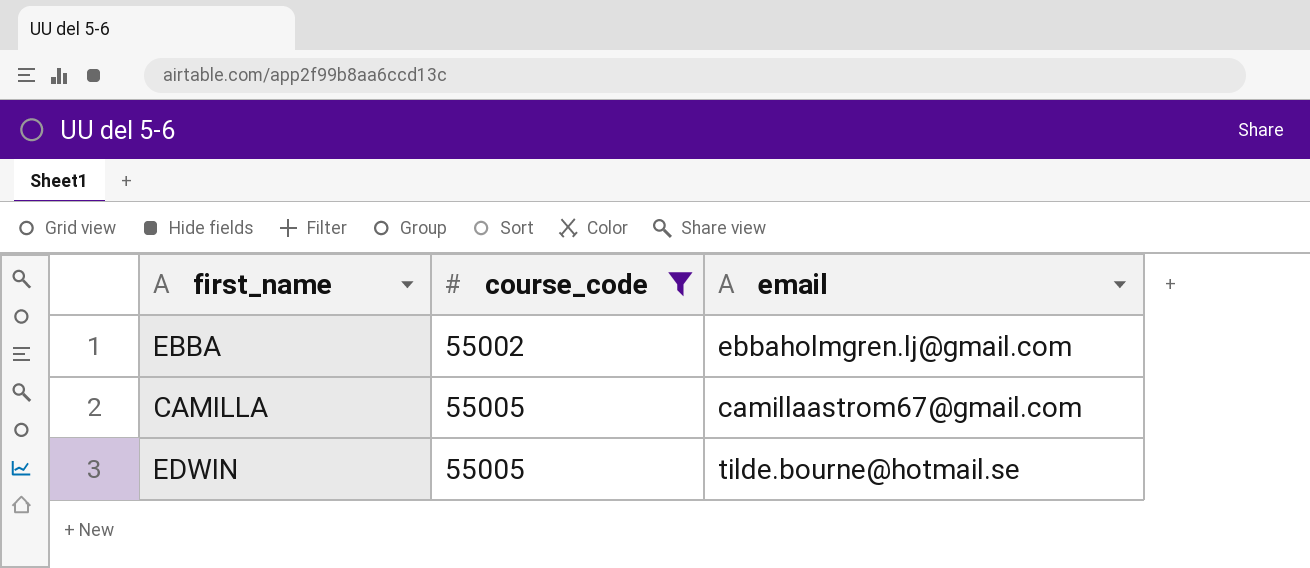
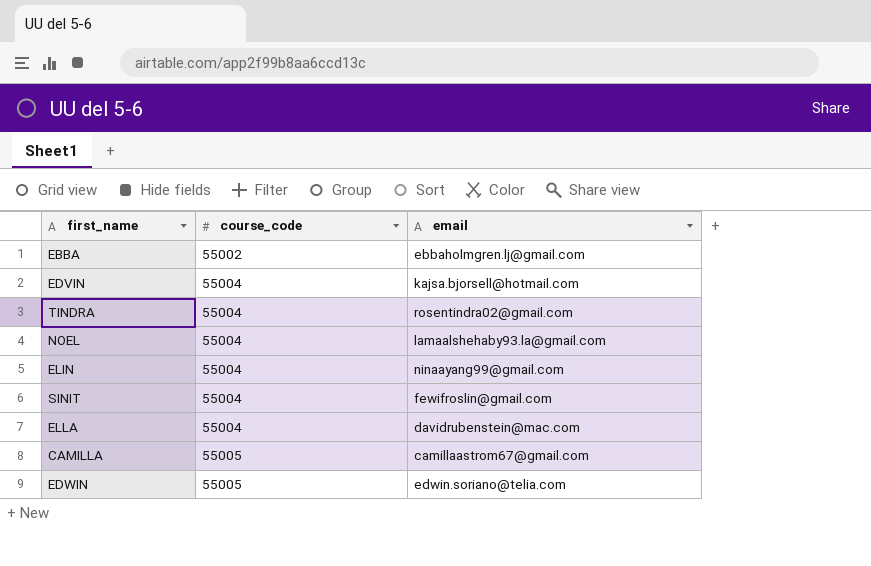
filter: course_code != 55004 -> none
EDWIN | email: tilde.bourne@hotmail.se -> edwin.soriano@telia.com

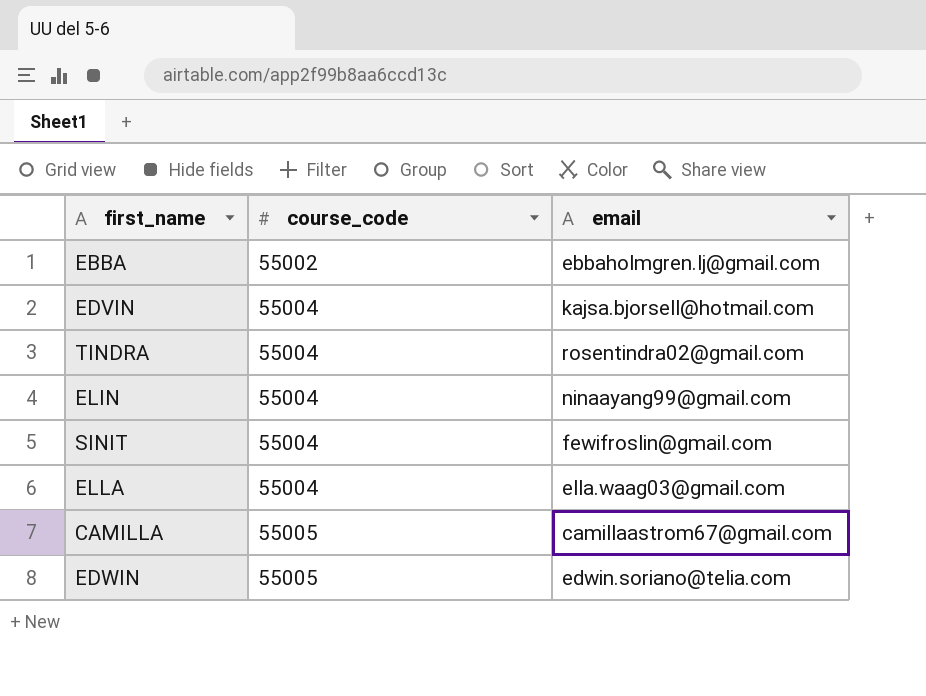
row NOEL: 55004 | lamaalshehaby93.la@gmail.com -> none
ELLA | email: davidrubenstein@mac.com -> ella.waag03@gmail.com

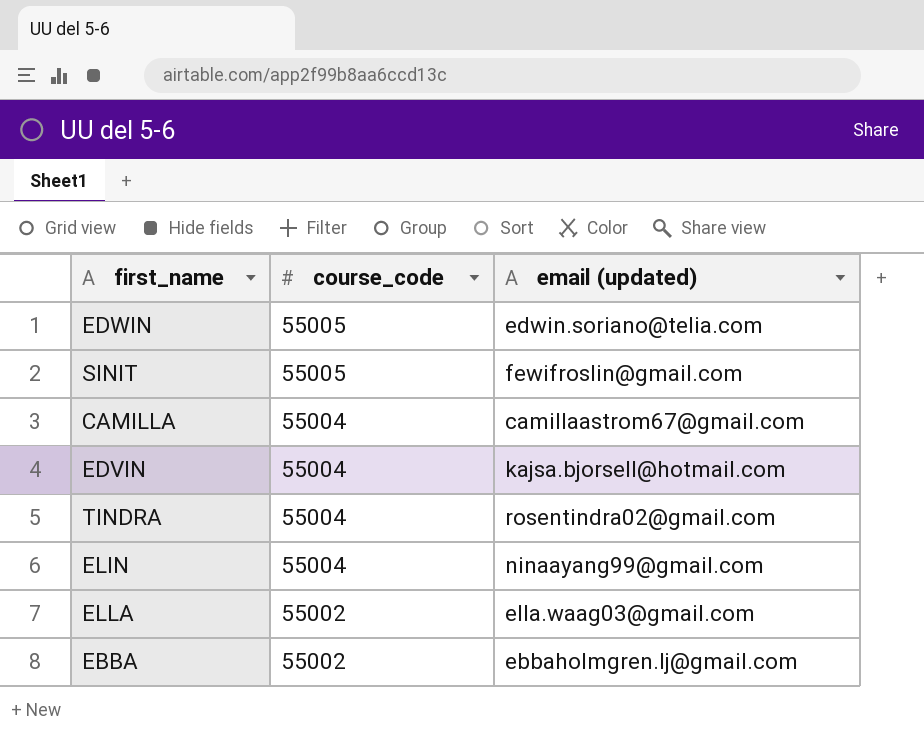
row order: course_code ascending -> course_code descending
column name: email -> email (updated)
SINIT | course_code: 55004 -> 55005
CAMILLA | course_code: 55005 -> 55004
ELLA | course_code: 55004 -> 55002

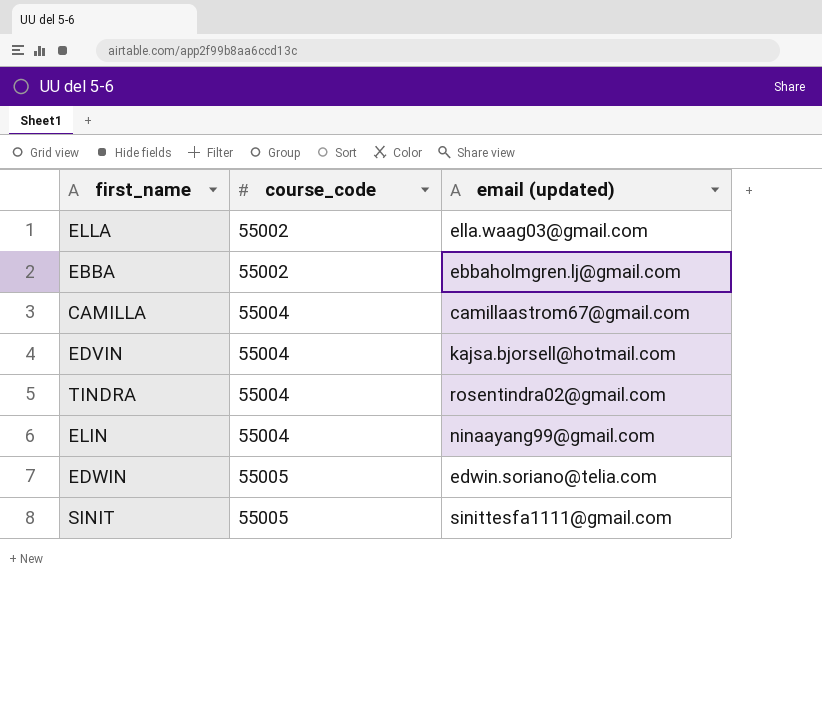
row order: course_code descending -> course_code ascending
SINIT | email (updated): fewifroslin@gmail.com -> sinittesfa1111@gmail.com

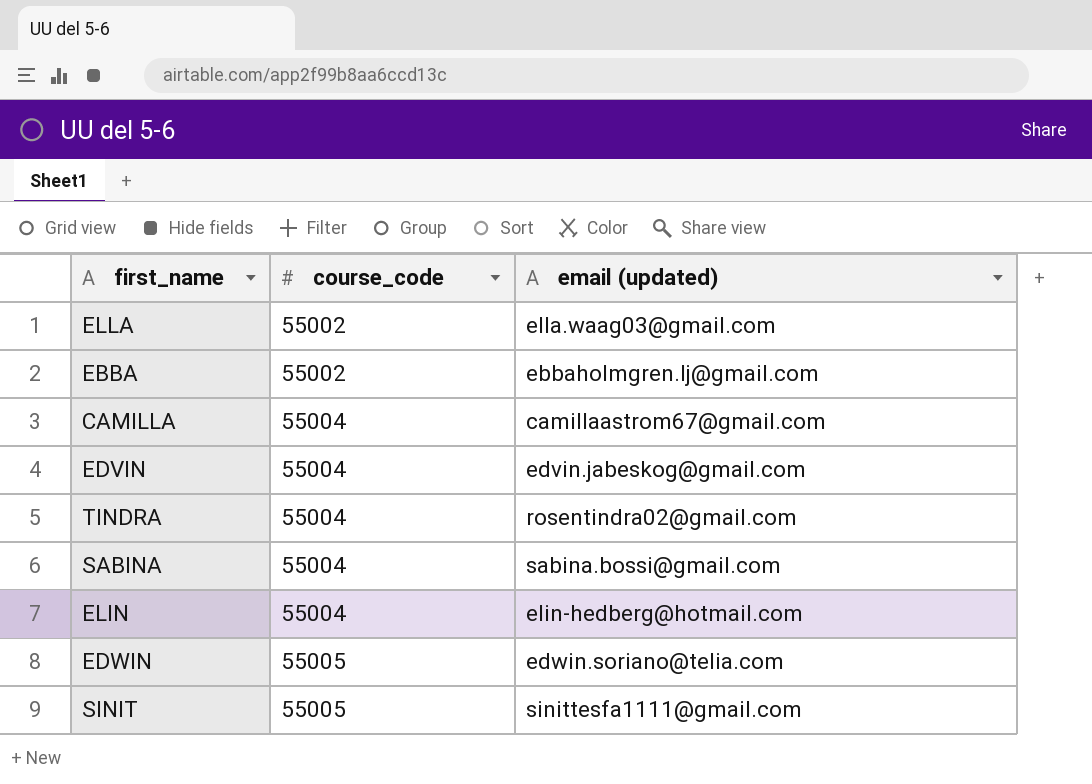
EDVIN | email (updated): kajsa.bjorsell@hotmail.com -> edvin.jabeskog@gmail.com
row SABINA: none -> 55004 | sabina.bossi@gmail.com
ELIN | email (updated): ninaayang99@gmail.com -> elin-hedberg@hotmail.com

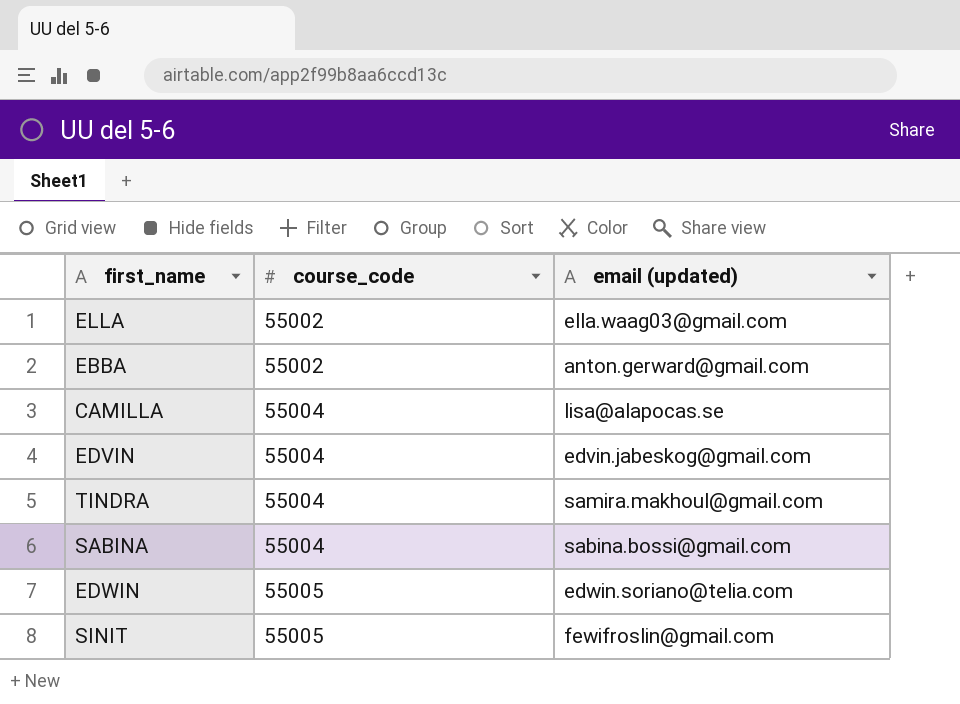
row ELIN: 55004 | elin-hedberg@hotmail.com -> none
EBBA | email (updated): ebbaholmgren.lj@gmail.com -> anton.gerward@gmail.com
CAMILLA | email (updated): camillaastrom67@gmail.com -> lisa@alapocas.se
TINDRA | email (updated): rosentindra02@gmail.com -> samira.makhoul@gmail.com
SINIT | email (updated): sinittesfa1111@gmail.com -> fewifroslin@gmail.com

